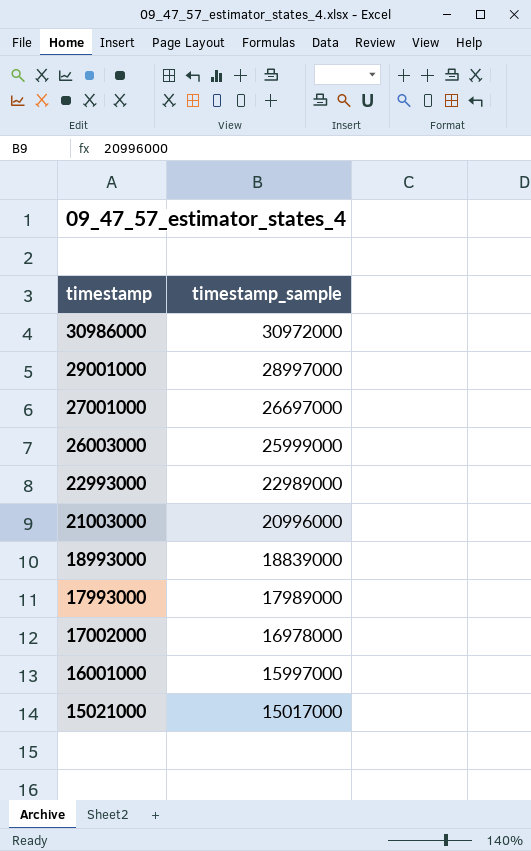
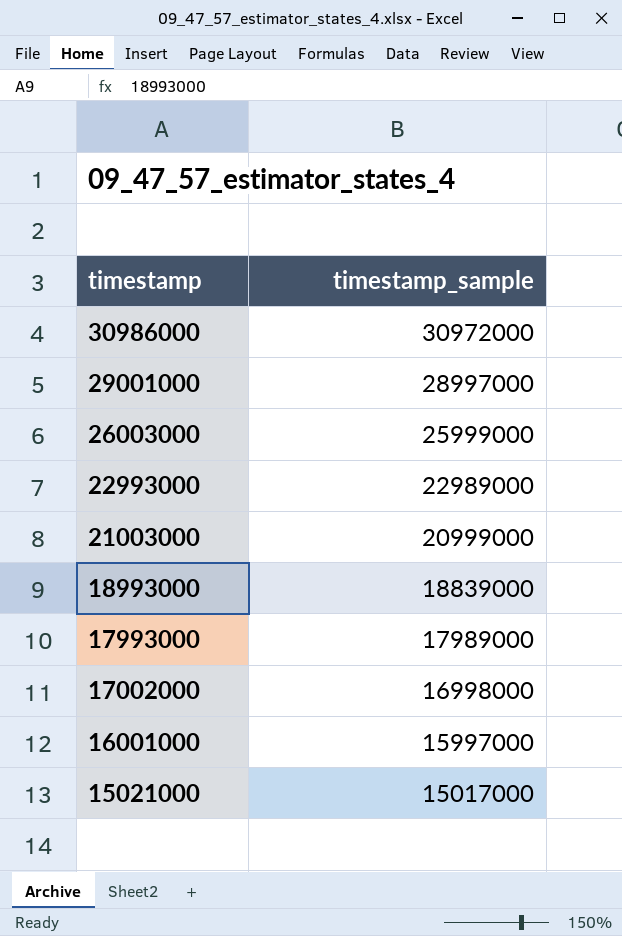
row 27001000: 26697000 -> none
21003000 | timestamp_sample: 20996000 -> 20999000
17002000 | timestamp_sample: 16978000 -> 16998000

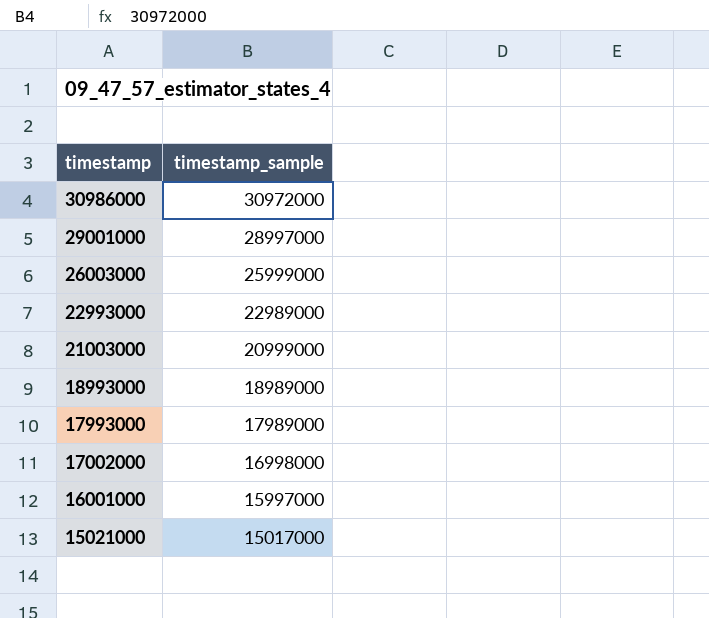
18993000 | timestamp_sample: 18839000 -> 18989000

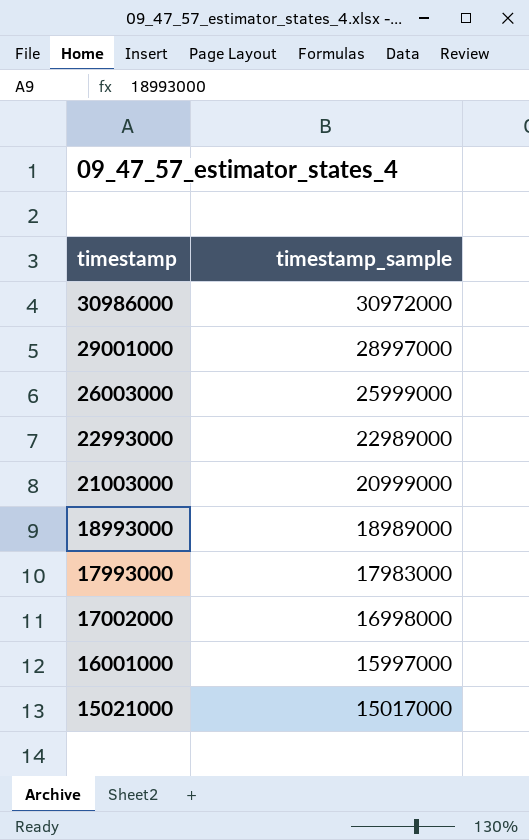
17993000 | timestamp_sample: 17989000 -> 17983000

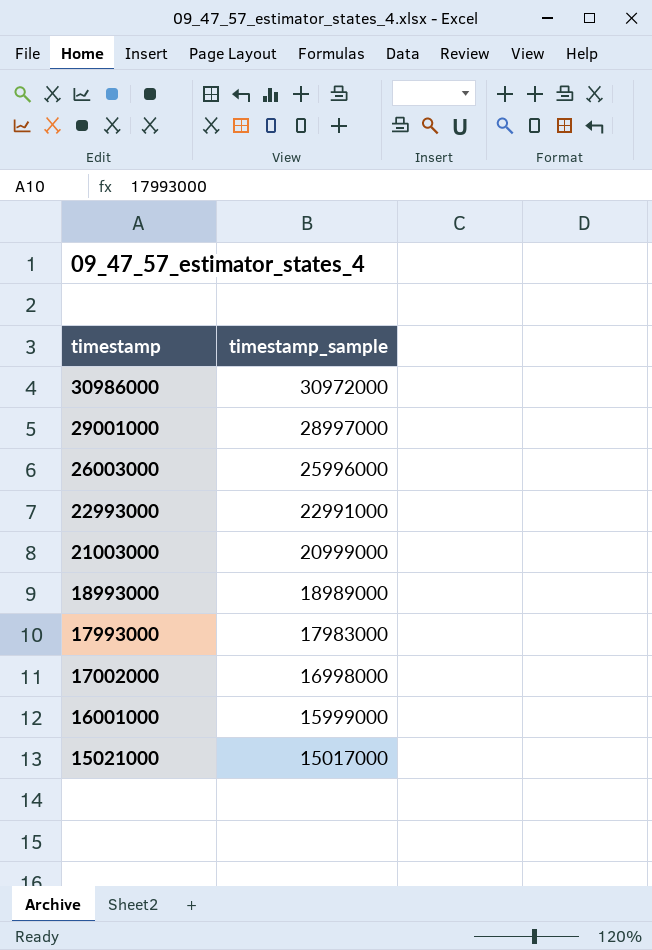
26003000 | timestamp_sample: 25999000 -> 25996000
22993000 | timestamp_sample: 22989000 -> 22991000
16001000 | timestamp_sample: 15997000 -> 15999000

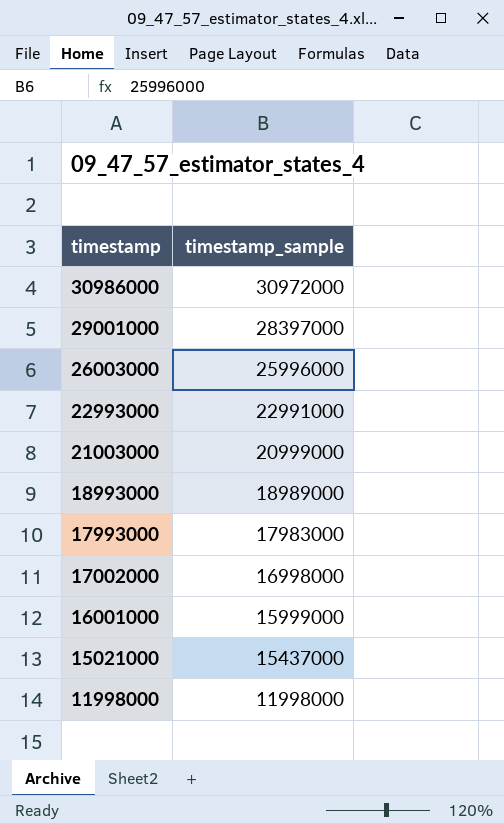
29001000 | timestamp_sample: 28997000 -> 28397000
15021000 | timestamp_sample: 15017000 -> 15437000
row 11998000: none -> 11998000

